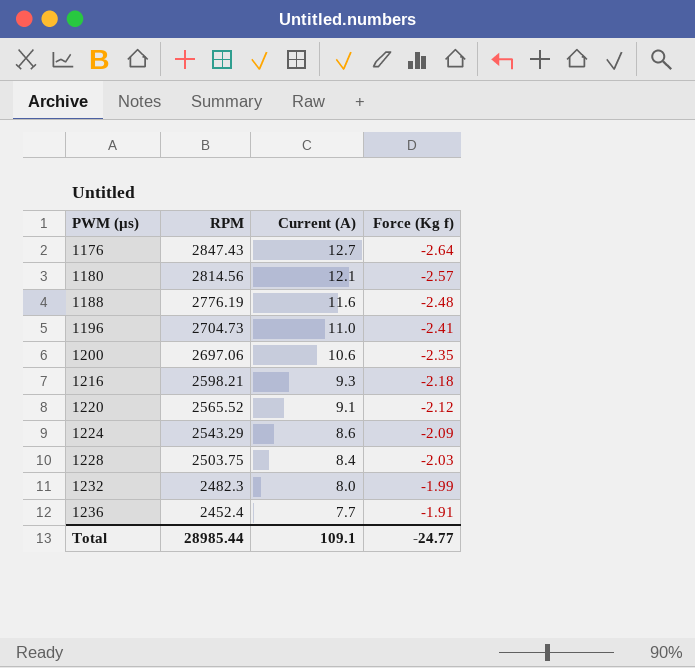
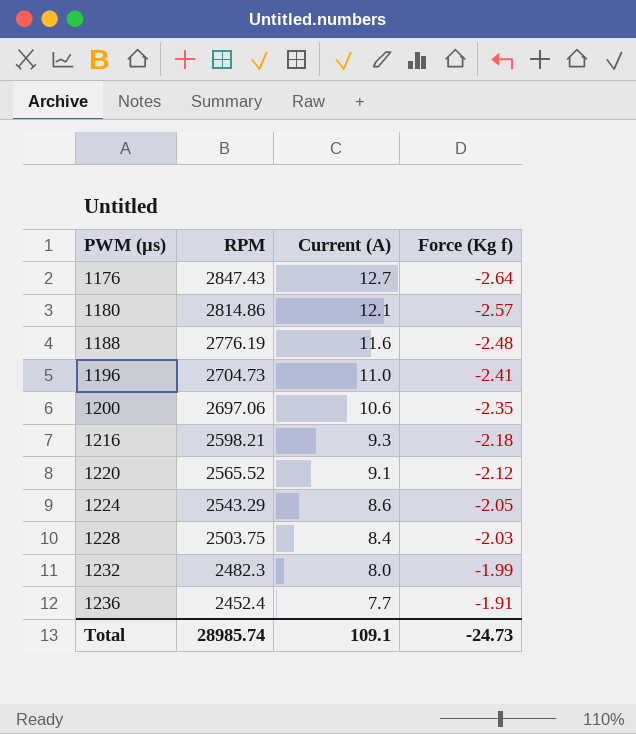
1180 | RPM: 2814.56 -> 2814.86
1224 | Force (Kg f): -2.09 -> -2.05
Total | RPM: 28985.44 -> 28985.74
Total | Force (Kg f): -24.77 -> -24.73

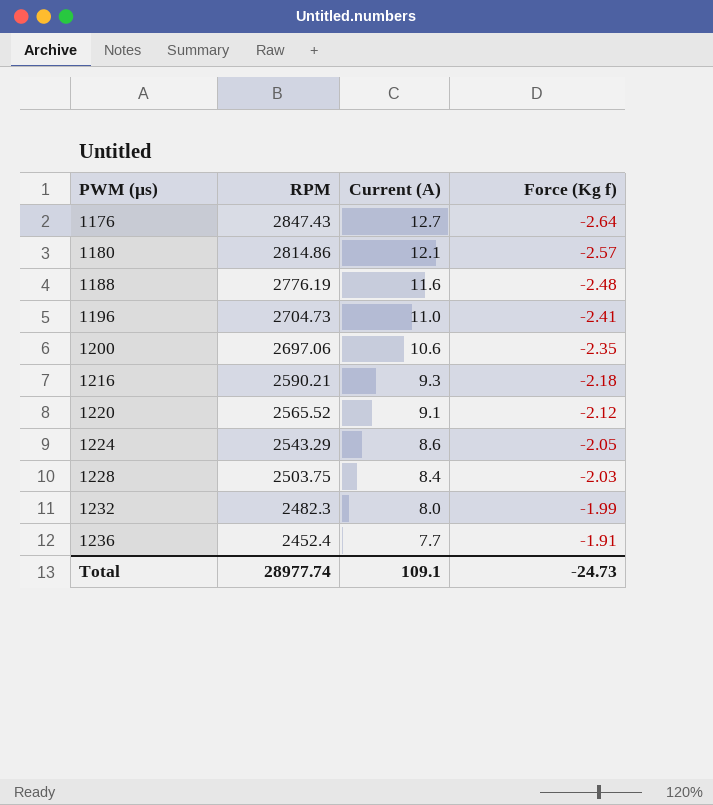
1216 | RPM: 2598.21 -> 2590.21
Total | RPM: 28985.74 -> 28977.74

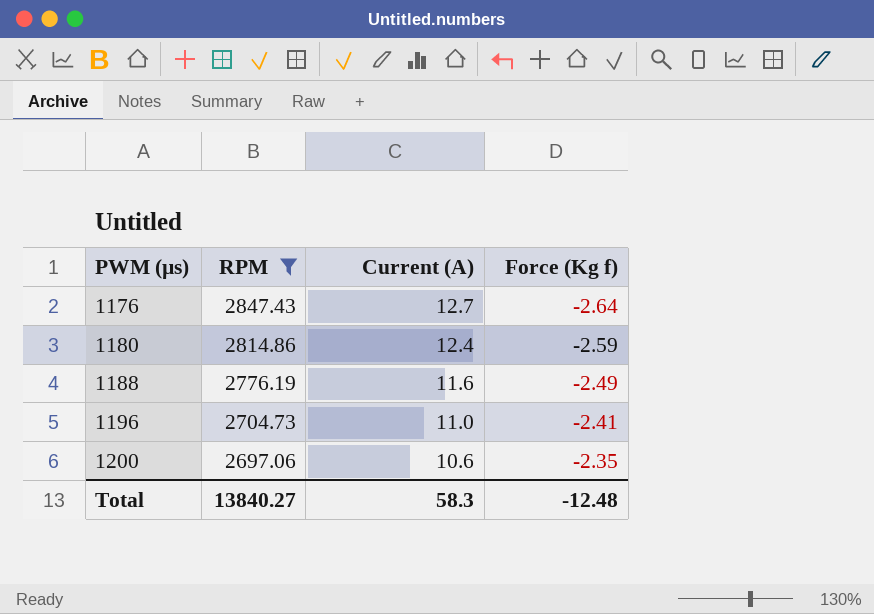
filter: none -> RPM >= 2697.06
1180 | Current (A): 12.1 -> 12.4
1180 | Force (Kg f): -2.57 -> -2.59
1188 | Force (Kg f): -2.48 -> -2.49
Total | RPM: 28977.74 -> 13840.27
Total | Current (A): 109.1 -> 58.3
Total | Force (Kg f): -24.73 -> -12.48

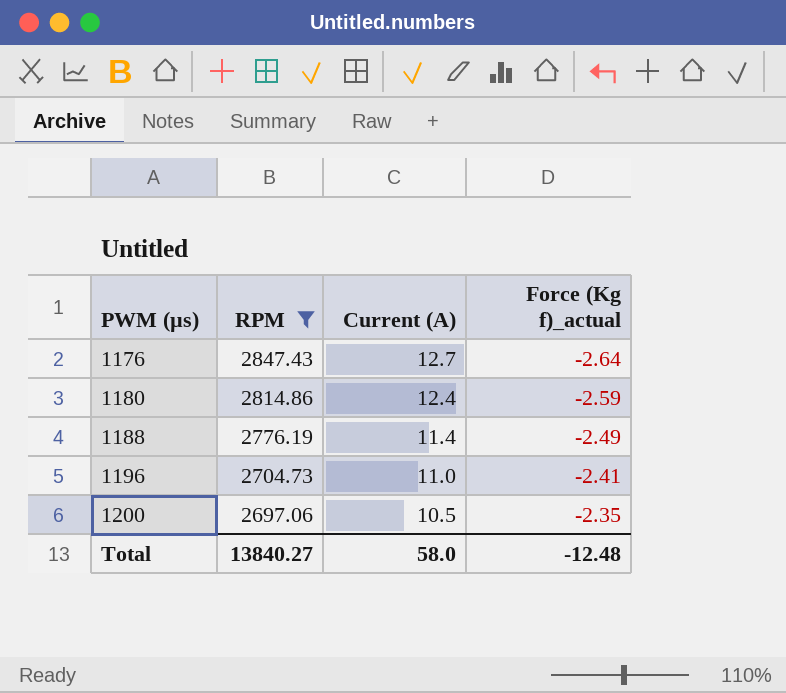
column name: Force (Kg f) -> Force (Kg f)_actual
1188 | Current (A): 11.6 -> 11.4
1200 | Current (A): 10.6 -> 10.5
Total | Current (A): 58.3 -> 58.0

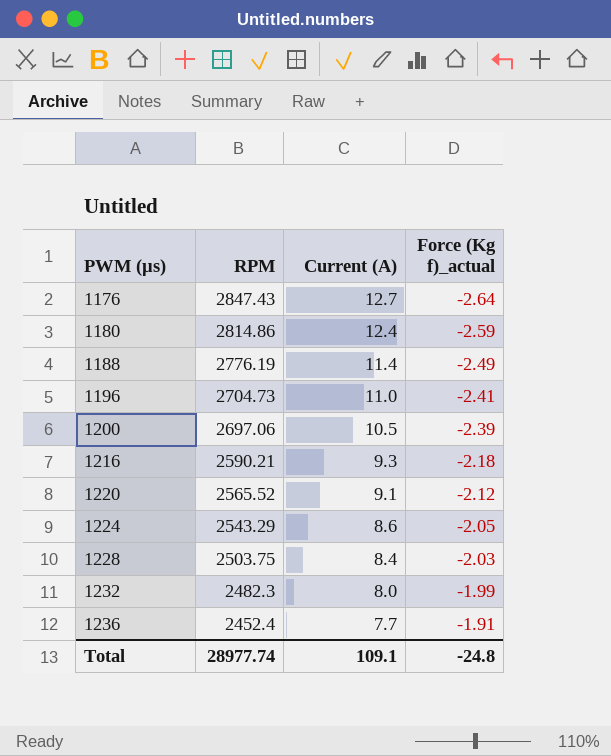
filter: RPM >= 2697.06 -> none
1200 | Force (Kg f)_actual: -2.35 -> -2.39
Total | RPM: 13840.27 -> 28977.74
Total | Current (A): 58.0 -> 109.1
Total | Force (Kg f)_actual: -12.48 -> -24.8

